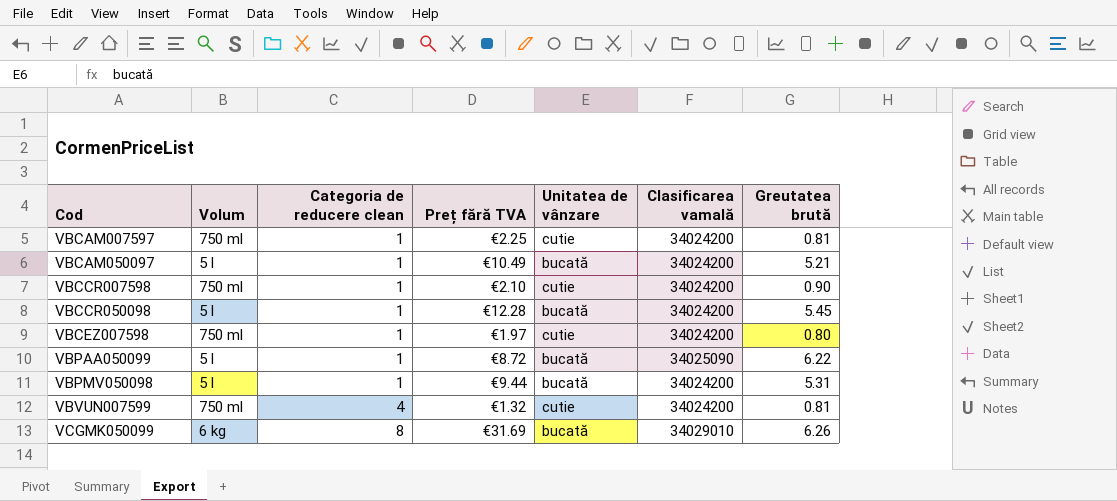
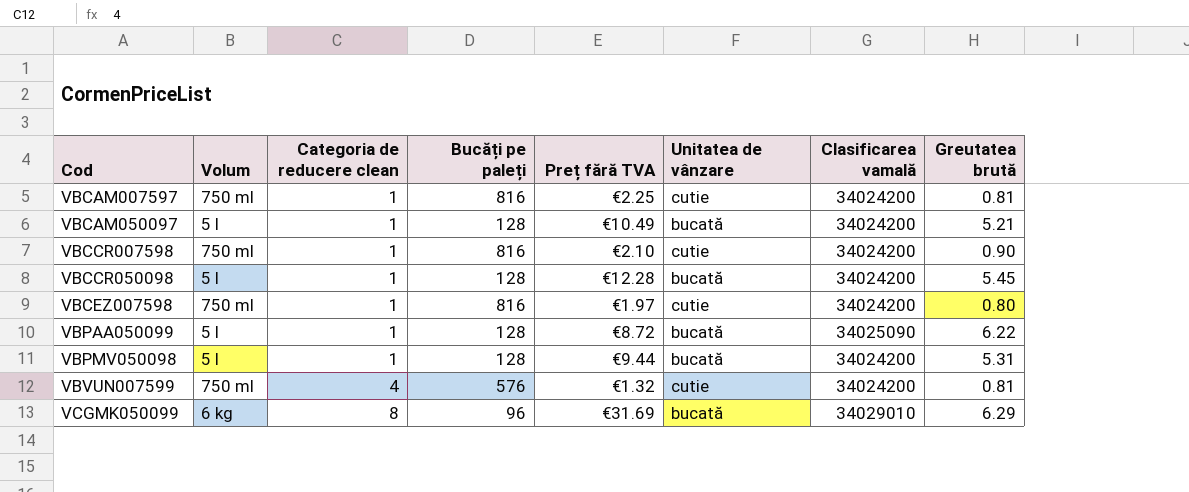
column Bucăți pe paleți | position: none -> 4
VCGMK050099 | Greutatea brută: 6.26 -> 6.29

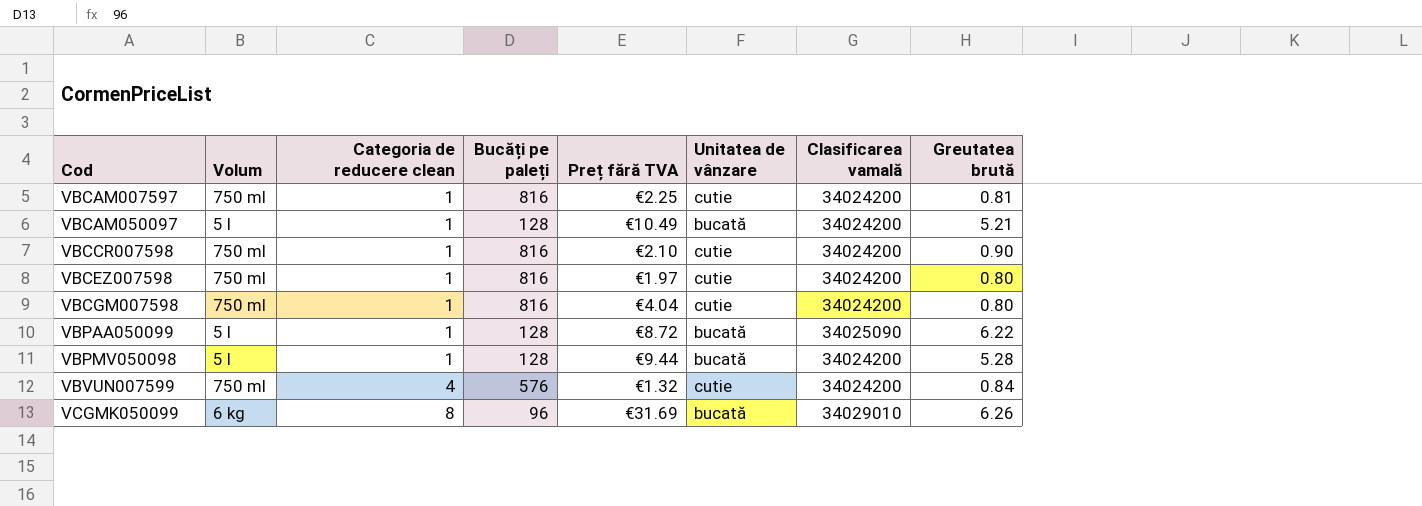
row VBCCR050098: 5 l | 1 | 128 | €12.28 | bucată | 34024200 | 5.45 -> none
row VBCGM007598: none -> 750 ml | 1 | 816 | €4.04 | cutie | 34024200 | 0.80
VBPMV050098 | Greutatea brută: 5.31 -> 5.28
VBVUN007599 | Greutatea brută: 0.81 -> 0.84
VCGMK050099 | Greutatea brută: 6.29 -> 6.26

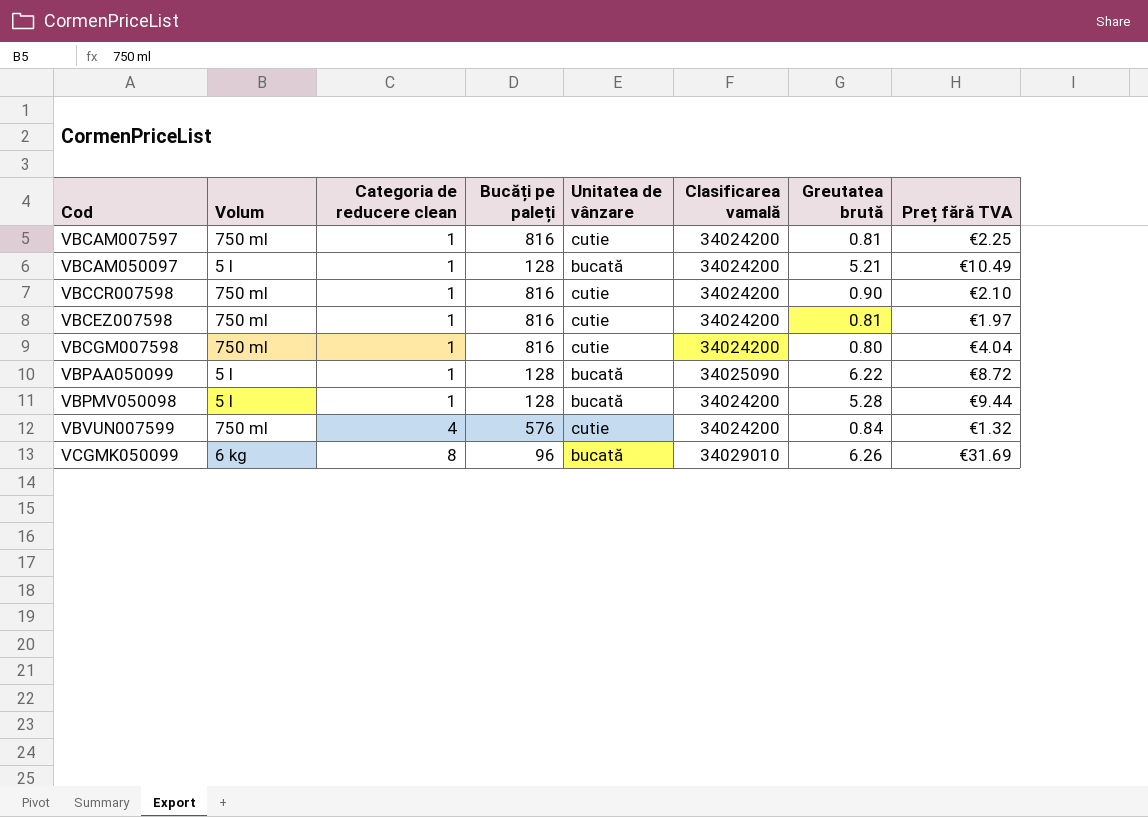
column Preț fără TVA | position: 5 -> 8
VBCEZ007598 | Greutatea brută: 0.80 -> 0.81

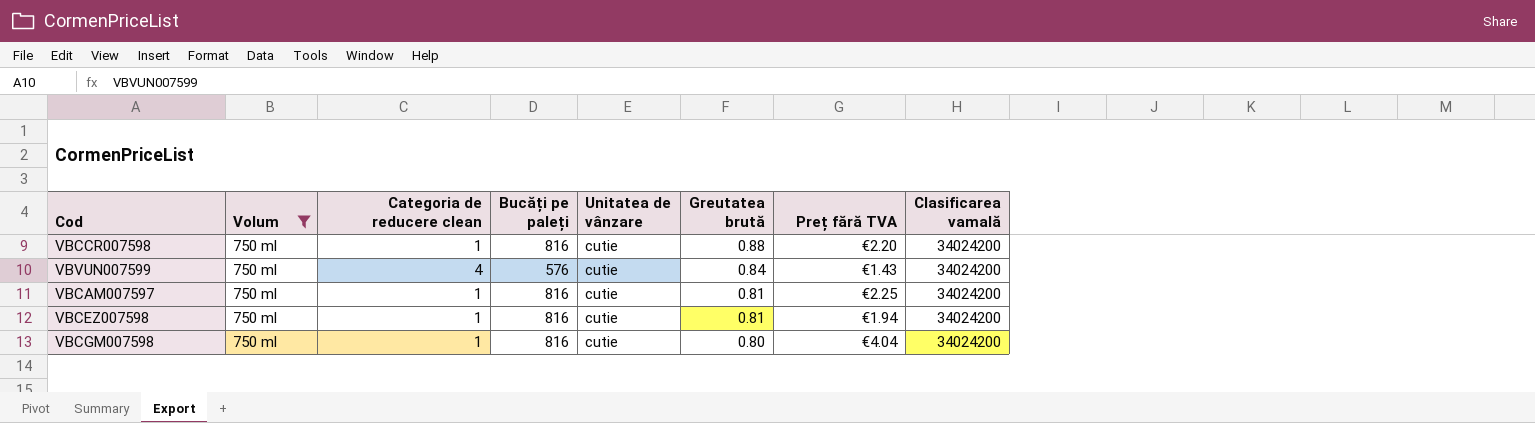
filter: none -> Volum = 750 ml
row order: Cod ascending -> Greutatea brută descending
column Clasificarea vamală | position: 6 -> 8
VBCCR007598 | Greutatea brută: 0.90 -> 0.88
VBCCR007598 | Preț fără TVA: €2.10 -> €2.20
VBVUN007599 | Preț fără TVA: €1.32 -> €1.43
VBCEZ007598 | Preț fără TVA: €1.97 -> €1.94

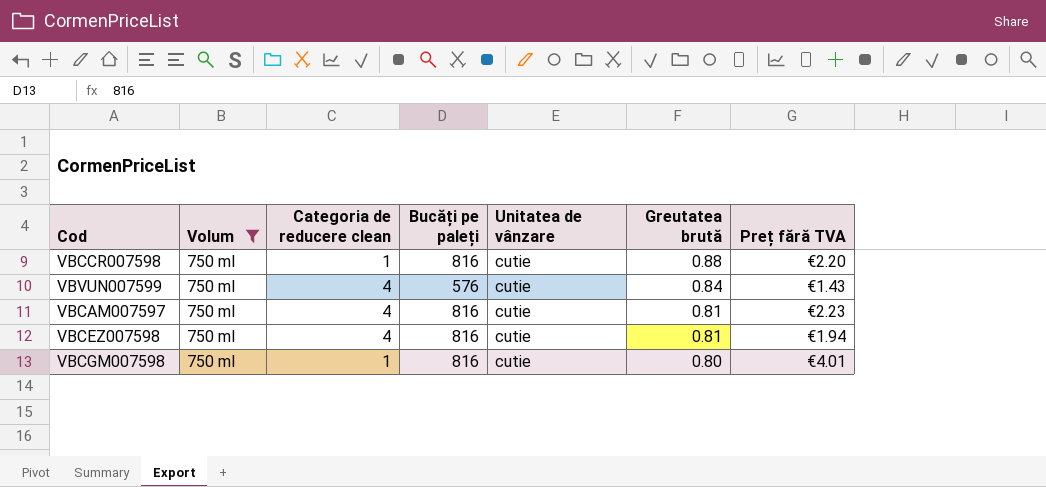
column Clasificarea vamală | position: 8 -> none
VBCAM007597 | Categoria de reducere clean: 1 -> 4
VBCAM007597 | Preț fără TVA: €2.25 -> €2.23
VBCEZ007598 | Categoria de reducere clean: 1 -> 4
VBCGM007598 | Preț fără TVA: €4.04 -> €4.01

